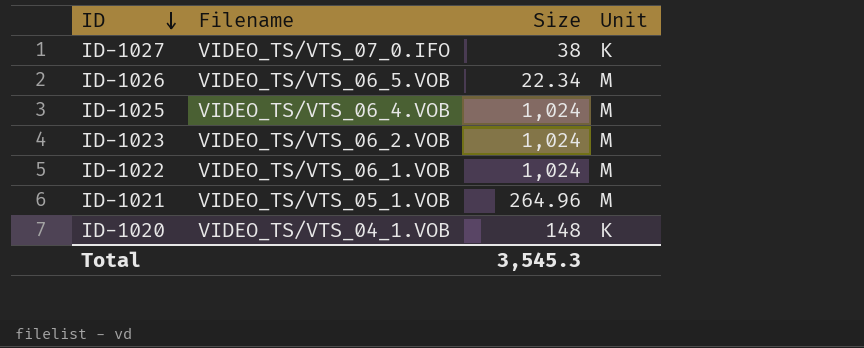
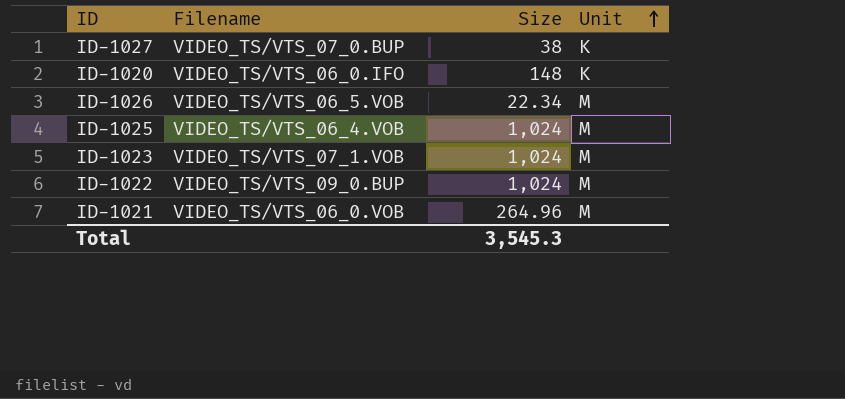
row order: ID descending -> Unit ascending
ID-1027 | Filename: VIDEO_TS/VTS_07_0.IFO -> VIDEO_TS/VTS_07_0.BUP
ID-1020 | Filename: VIDEO_TS/VTS_04_1.VOB -> VIDEO_TS/VTS_06_0.IFO
ID-1023 | Filename: VIDEO_TS/VTS_06_2.VOB -> VIDEO_TS/VTS_07_1.VOB
ID-1022 | Filename: VIDEO_TS/VTS_06_1.VOB -> VIDEO_TS/VTS_09_0.BUP
ID-1021 | Filename: VIDEO_TS/VTS_05_1.VOB -> VIDEO_TS/VTS_06_0.VOB

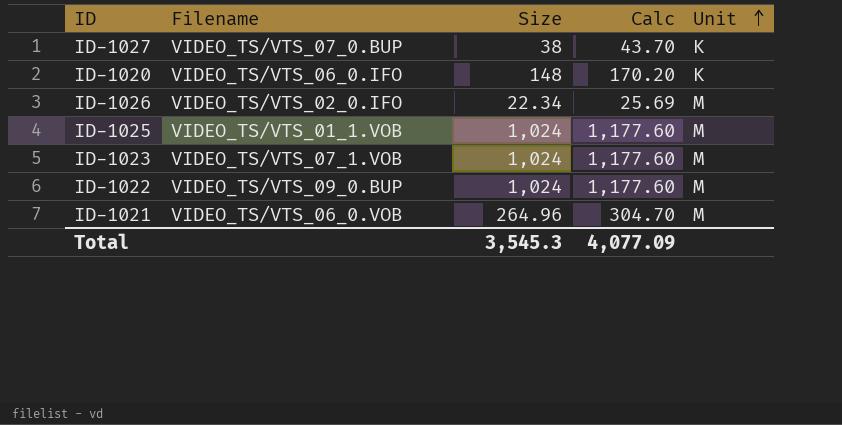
column Calc | formula: none -> [Size] * 1.15
ID-1026 | Filename: VIDEO_TS/VTS_06_5.VOB -> VIDEO_TS/VTS_02_0.IFO
ID-1025 | Filename: VIDEO_TS/VTS_06_4.VOB -> VIDEO_TS/VTS_01_1.VOB

